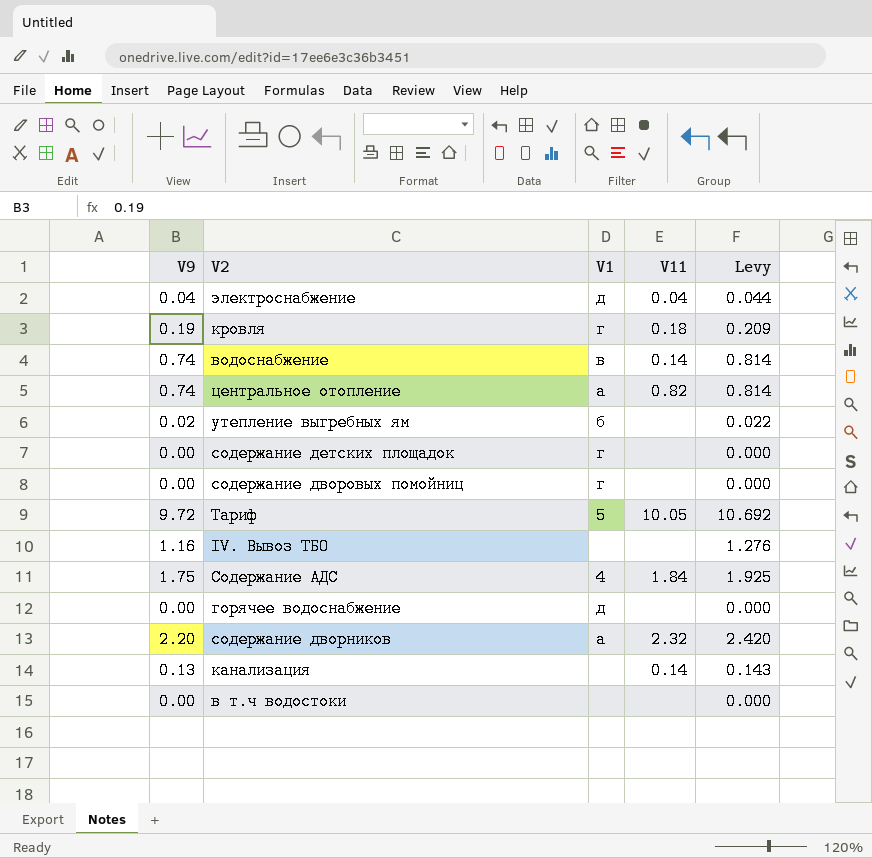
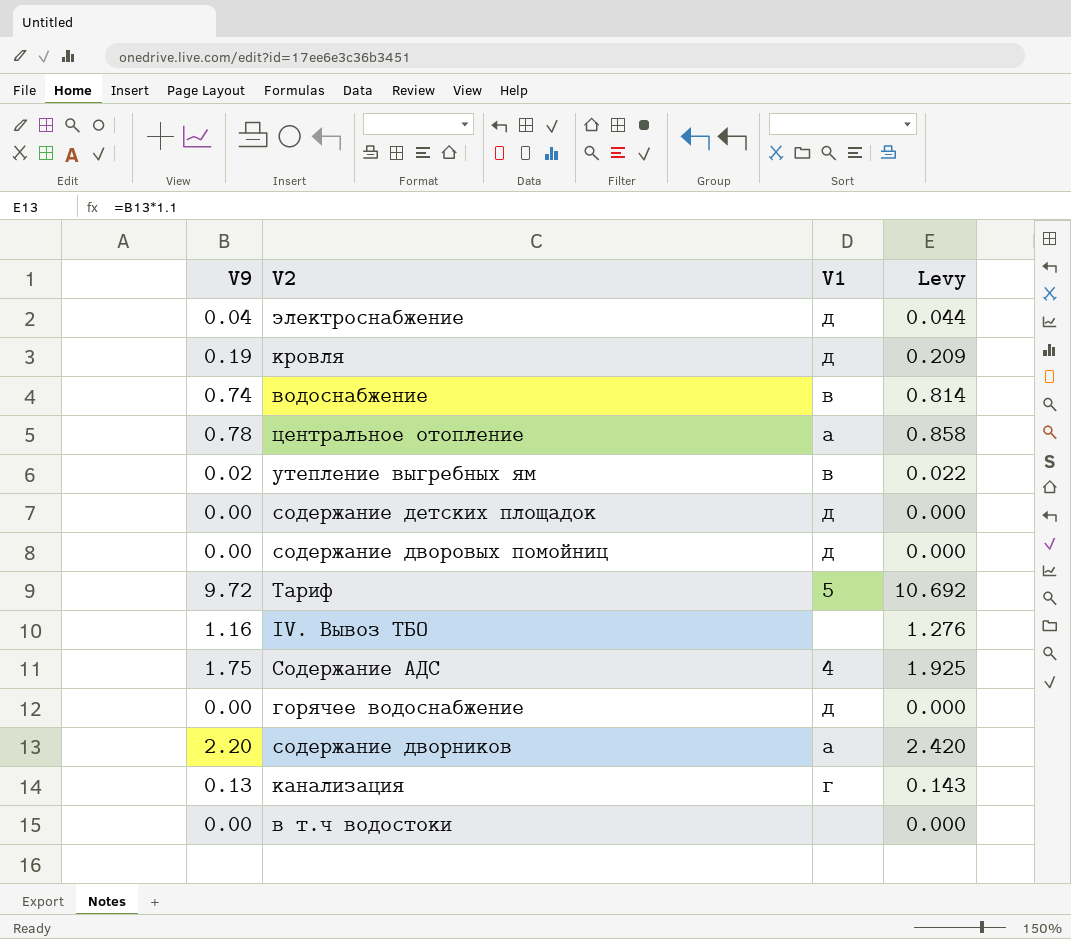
column V11 | position: 4 -> none
кровля | V1: г -> д
центральное отопление | V9: 0.74 -> 0.78
центральное отопление | Levy: 0.814 -> 0.858
утепление выгребных ям | V1: б -> в
содержание детских площадок | V1: г -> д
содержание дворовых помойниц | V1: г -> д
канализация | V1: none -> г

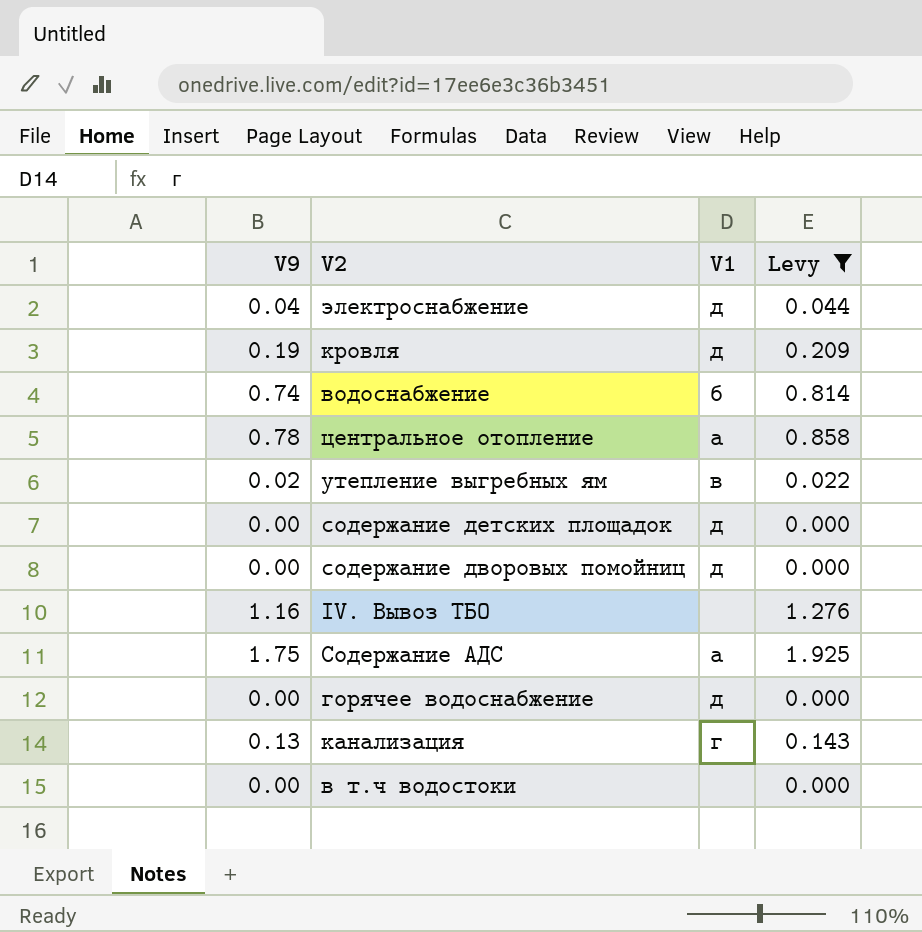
filter: none -> Levy <= 1.925
водоснабжение | V1: в -> б
Содержание АДС | V1: 4 -> а

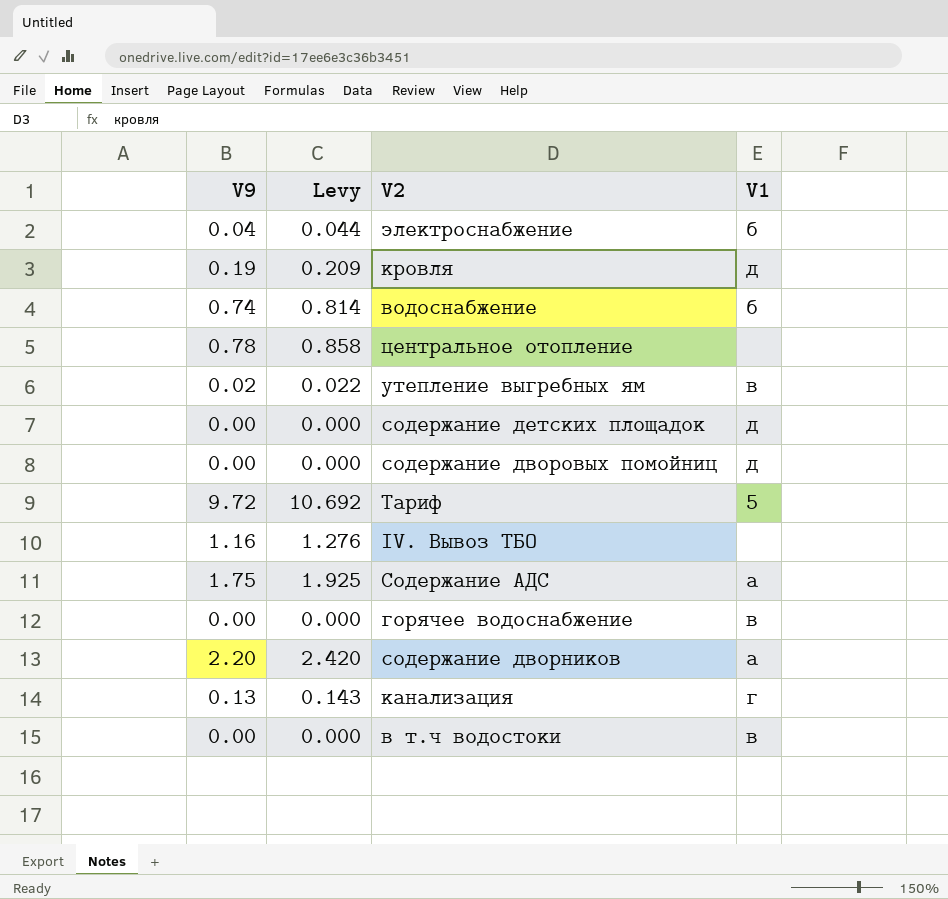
filter: Levy <= 1.925 -> none
column Levy | position: 4 -> 2
электроснабжение | V1: д -> б
центральное отопление | V1: а -> none
горячее водоснабжение | V1: д -> в
в т.ч водостоки | V1: none -> в

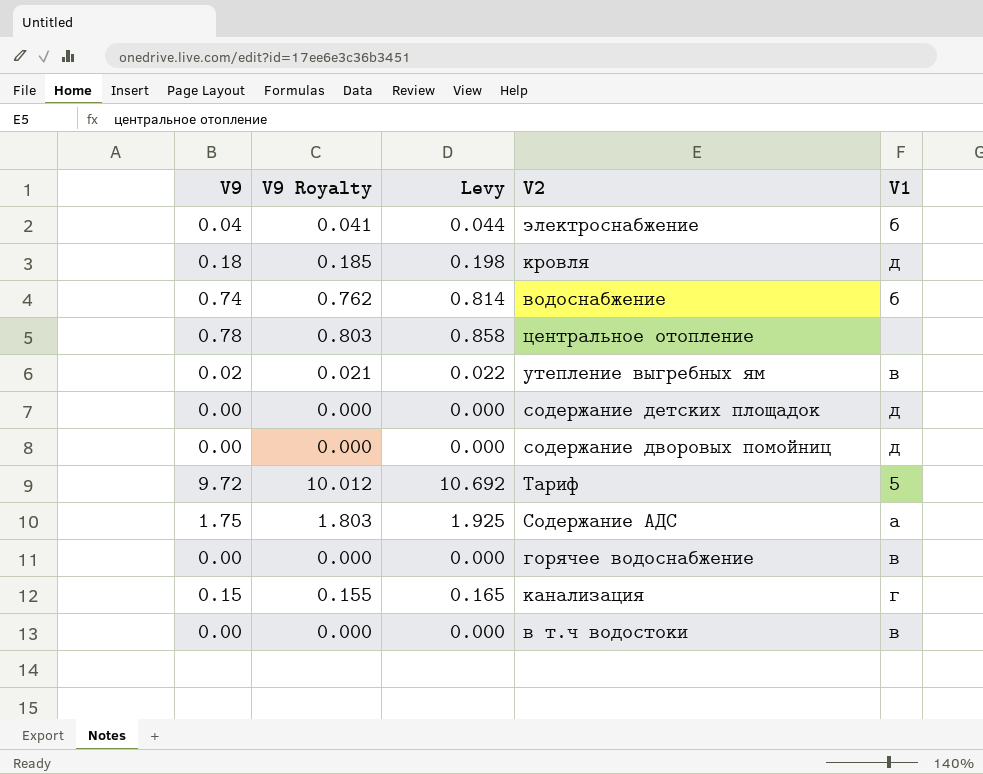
column V9 Royalty | formula: none -> [V9] * 1.03
row IV. Вывоз ТБО: 1.16 | 1.276 | none -> none
row содержание дворников: 2.20 | 2.420 | а -> none
кровля | V9: 0.19 -> 0.18
кровля | Levy: 0.209 -> 0.198
канализация | V9: 0.13 -> 0.15
канализация | Levy: 0.143 -> 0.165

